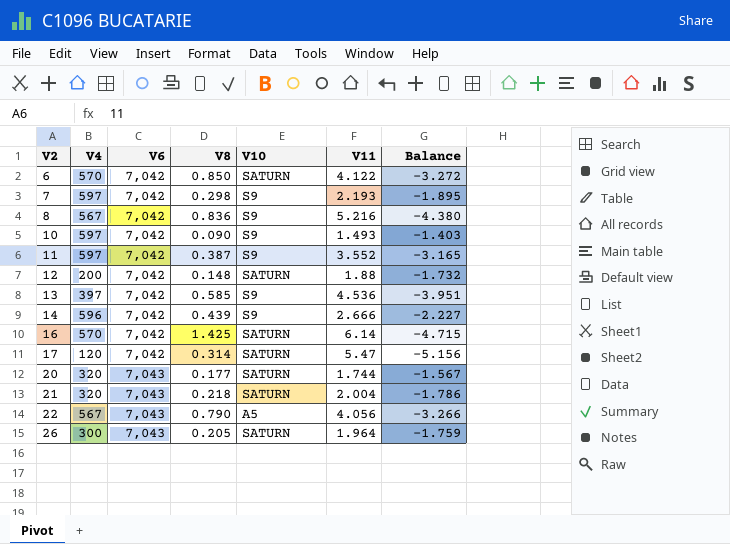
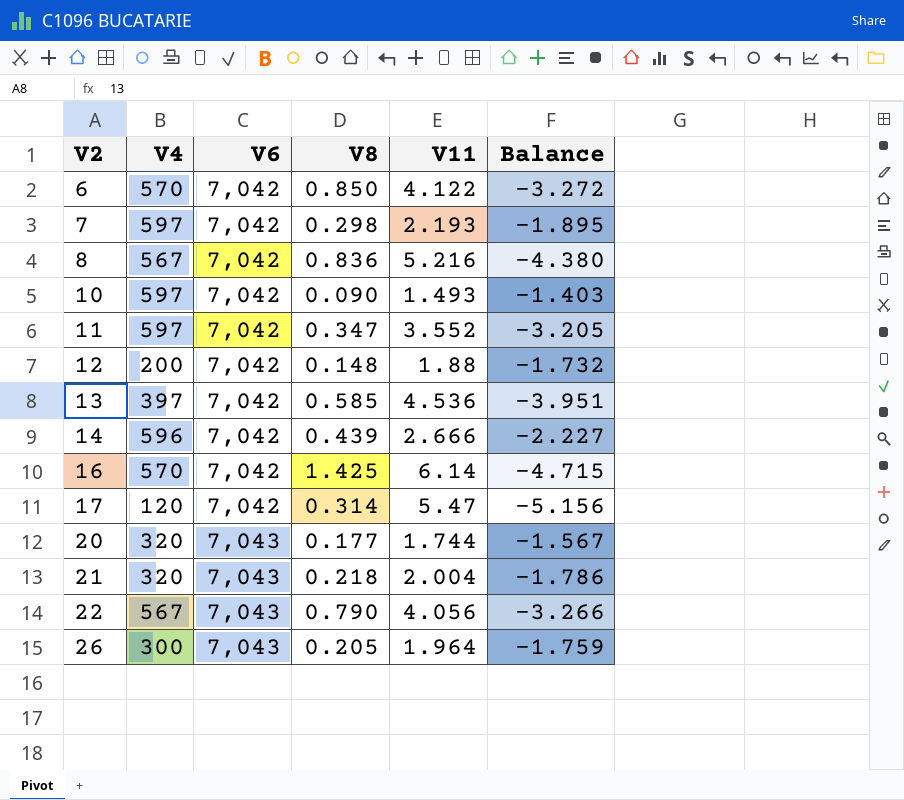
column V10 | position: 5 -> none
11 | V8: 0.387 -> 0.347
11 | Balance: -3.165 -> -3.205

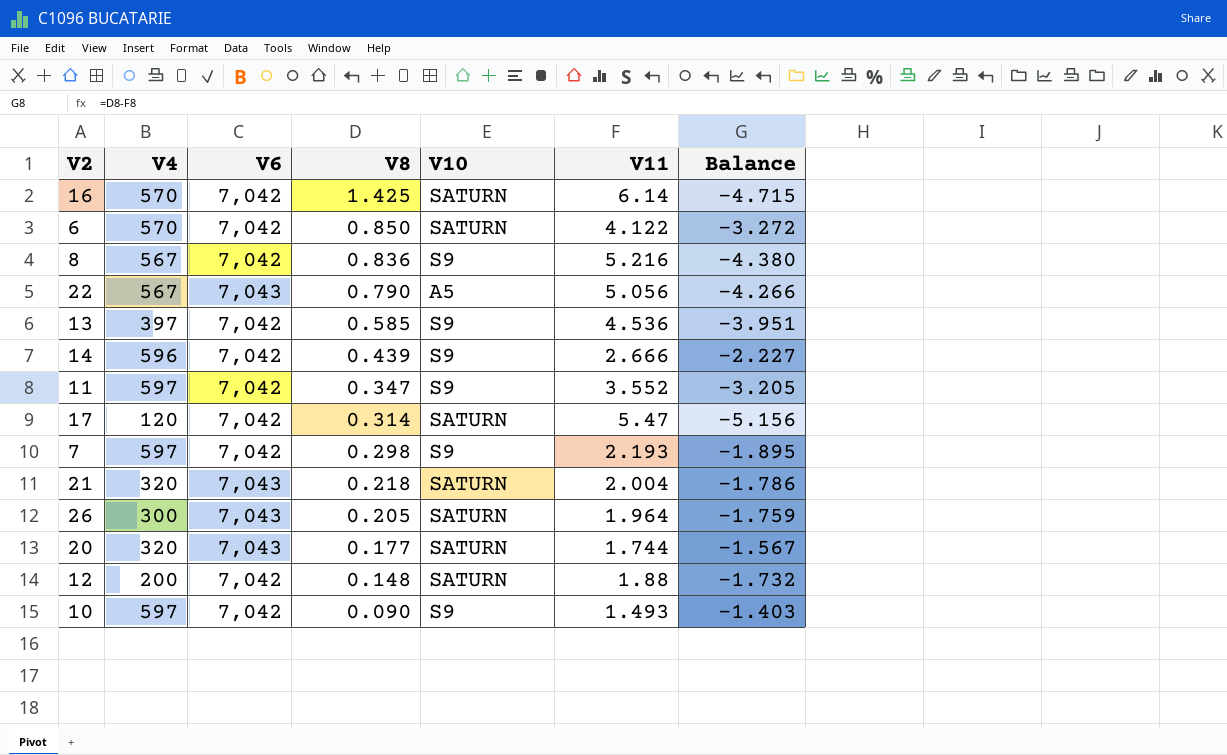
row order: V2 ascending -> V8 descending
column V10 | position: none -> 5
22 | V11: 4.056 -> 5.056
22 | Balance: -3.266 -> -4.266

